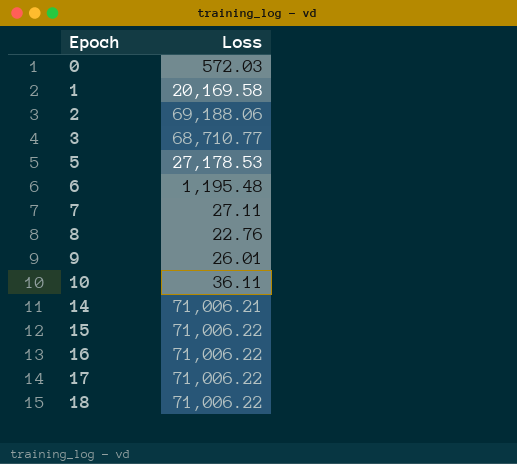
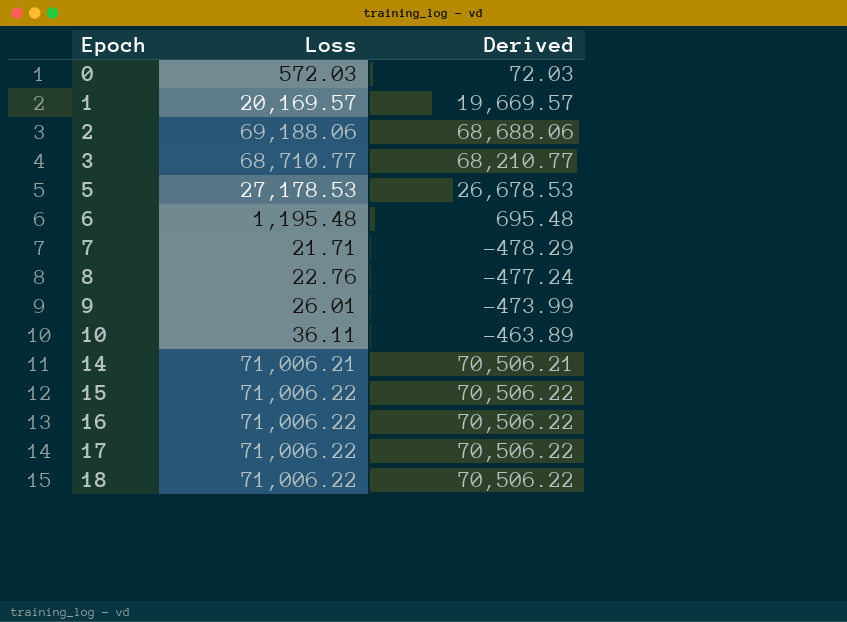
column Derived | formula: none -> [Loss] - 500
1 | Loss: 20,169.58 -> 20,169.57
7 | Loss: 27.11 -> 21.71

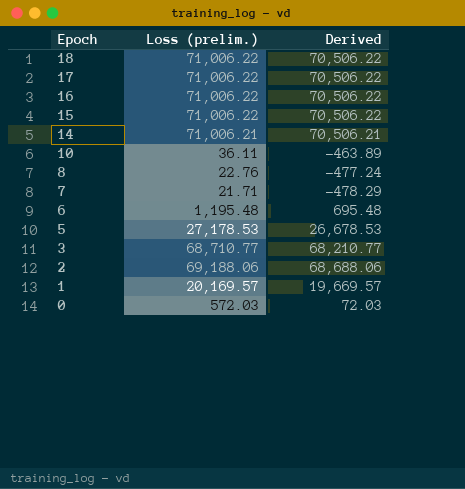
row order: Epoch ascending -> Epoch descending
column name: Loss -> Loss (prelim.)
row 9: 26.01 | -473.99 -> none

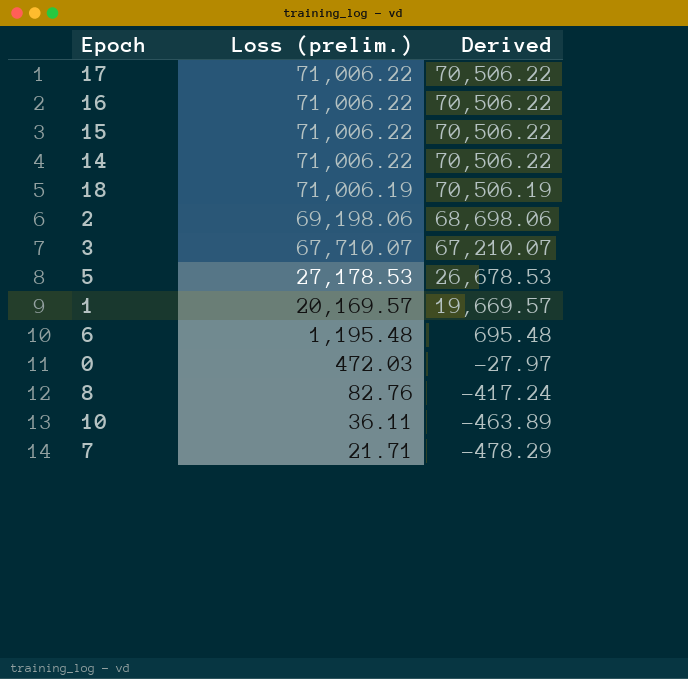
row order: Epoch descending -> Loss (prelim.) descending
14 | Loss (prelim.): 71,006.21 -> 71,006.22
14 | Derived: 70,506.21 -> 70,506.22
18 | Loss (prelim.): 71,006.22 -> 71,006.19
18 | Derived: 70,506.22 -> 70,506.19
2 | Loss (prelim.): 69,188.06 -> 69,198.06
2 | Derived: 68,688.06 -> 68,698.06
3 | Loss (prelim.): 68,710.77 -> 67,710.07
3 | Derived: 68,210.77 -> 67,210.07
0 | Loss (prelim.): 572.03 -> 472.03
0 | Derived: 72.03 -> -27.97
8 | Loss (prelim.): 22.76 -> 82.76
8 | Derived: -477.24 -> -417.24

